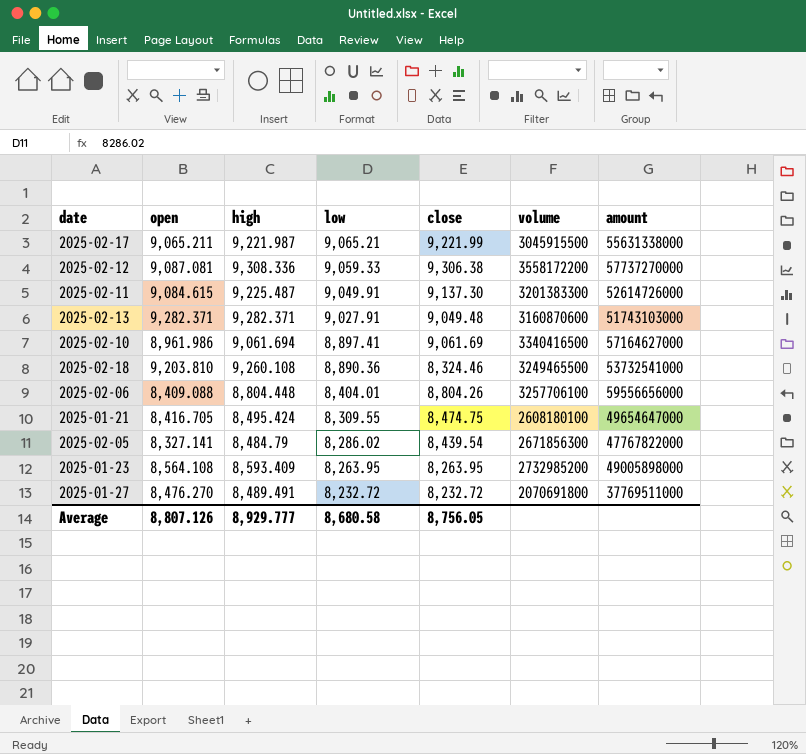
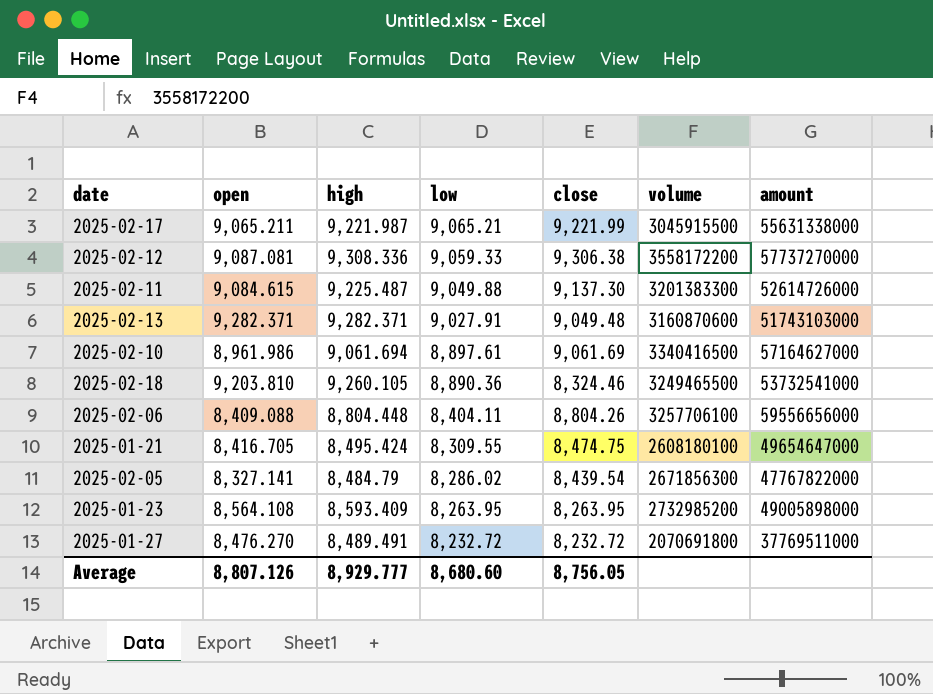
2025-02-11 | low: 9,049.91 -> 9,049.88
2025-02-10 | low: 8,897.41 -> 8,897.61
2025-02-18 | high: 9,260.108 -> 9,260.105
2025-02-06 | low: 8,404.01 -> 8,404.11
Average | low: 8,680.58 -> 8,680.60

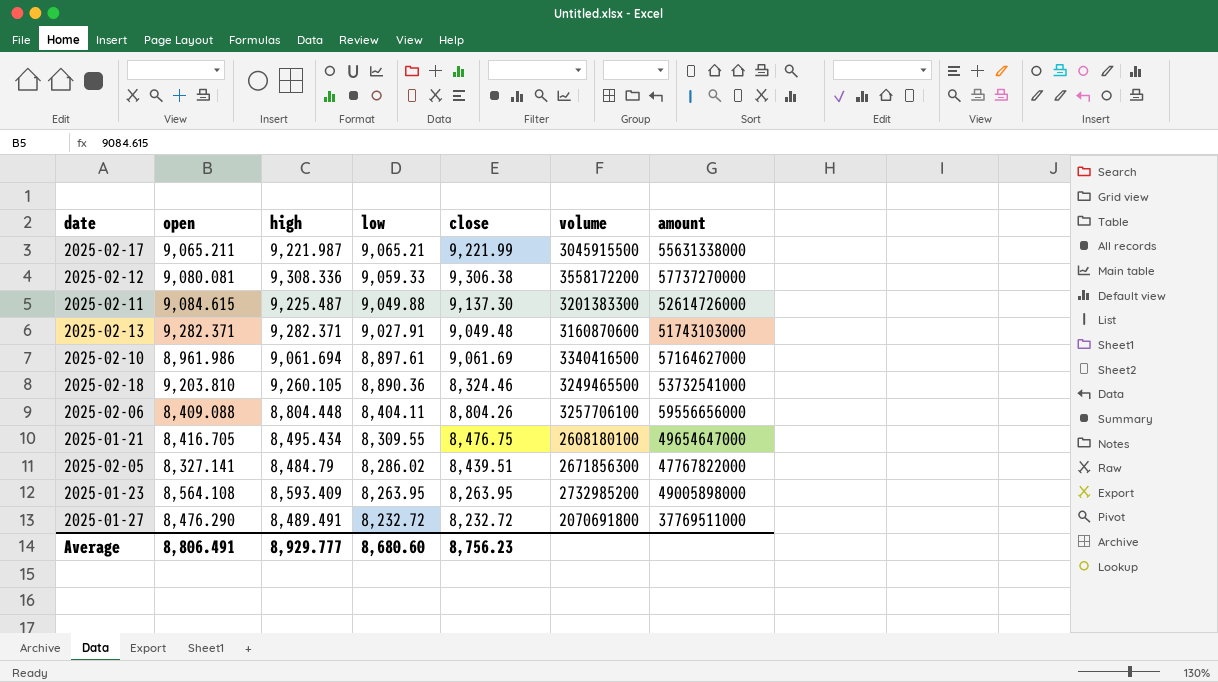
2025-02-12 | open: 9,087.081 -> 9,080.081
2025-01-21 | high: 8,495.424 -> 8,495.434
2025-01-21 | close: 8,474.75 -> 8,476.75
2025-02-05 | close: 8,439.54 -> 8,439.51
2025-01-27 | open: 8,476.270 -> 8,476.290
Average | open: 8,807.126 -> 8,806.491
Average | close: 8,756.05 -> 8,756.23

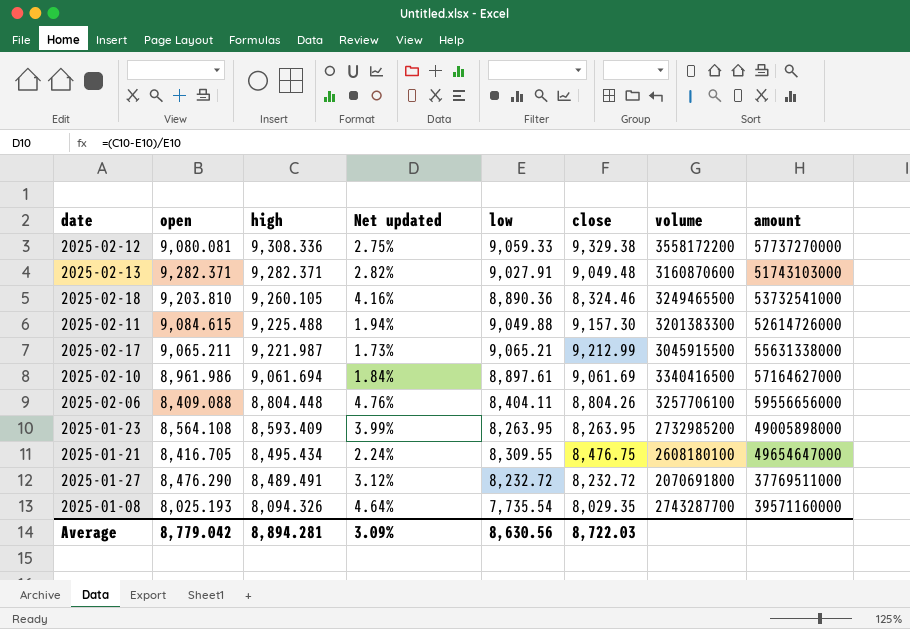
row order: low descending -> high descending
column Net updated | formula: none -> ([high] - [low]) / [low]
row 2025-02-05: 8,327.141 | 8,484.79 | 8,286.02 | 8,439.51 | 2671856300 | 47767822000 -> none
2025-02-12 | close: 9,306.38 -> 9,329.38
2025-02-11 | high: 9,225.487 -> 9,225.488
2025-02-11 | close: 9,137.30 -> 9,157.30
2025-02-17 | close: 9,221.99 -> 9,212.99
row 2025-01-08: none -> 8,025.193 | 8,094.326 | 4.64% | 7,735.54 | 8,029.35 | 2743287700 | 39571160000
Average | open: 8,806.491 -> 8,779.042
Average | high: 8,929.777 -> 8,894.281
Average | low: 8,680.60 -> 8,630.56
Average | close: 8,756.23 -> 8,722.03

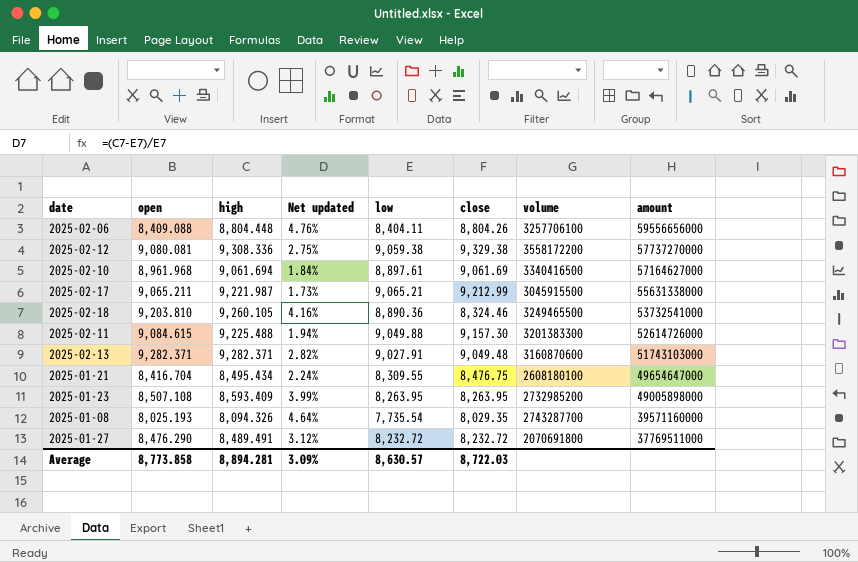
row order: high descending -> amount descending
2025-02-12 | low: 9,059.33 -> 9,059.38
2025-02-10 | open: 8,961.986 -> 8,961.968
2025-01-21 | open: 8,416.705 -> 8,416.704
2025-01-23 | open: 8,564.108 -> 8,507.108
Average | open: 8,779.042 -> 8,773.858
Average | low: 8,630.56 -> 8,630.57

